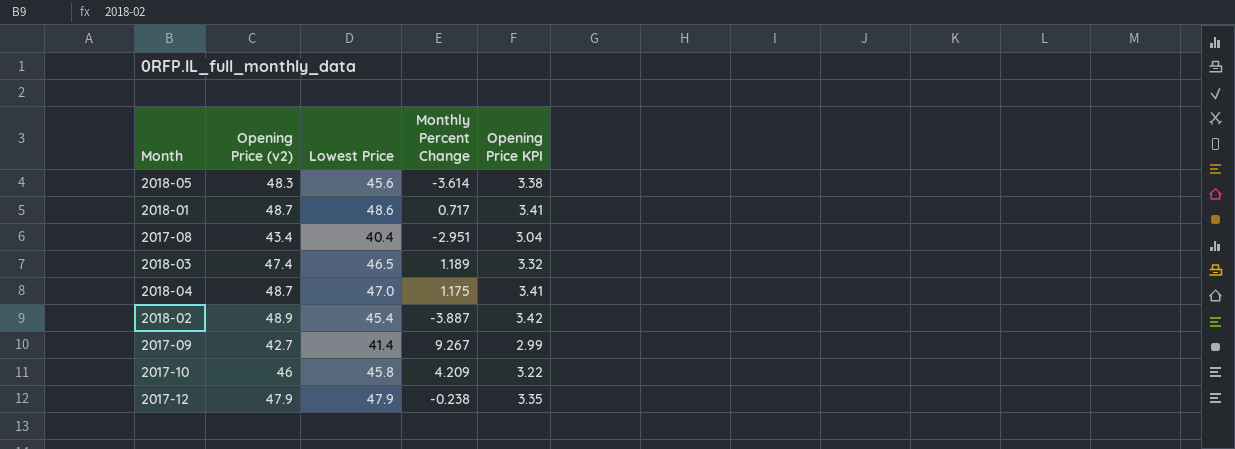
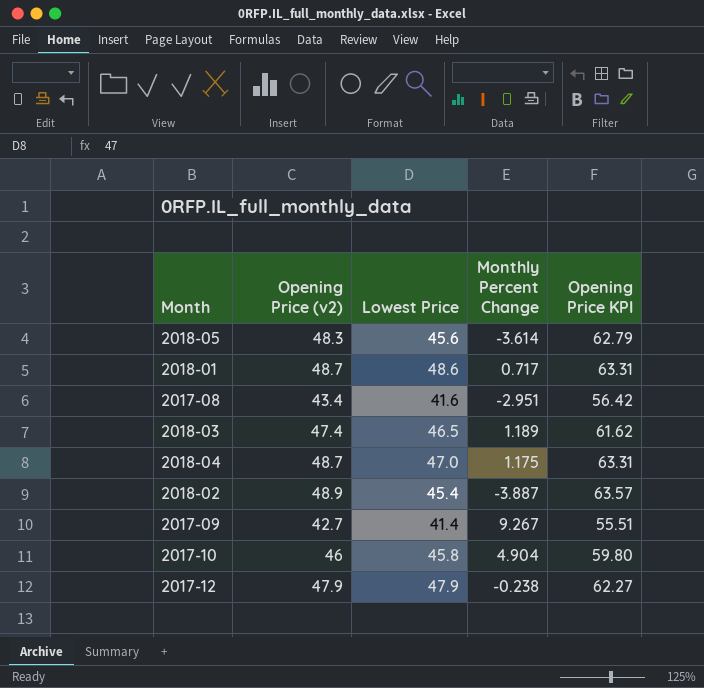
column Opening Price KPI | formula: [Opening Price (v2)] * 0.07 -> [Opening Price (v2)] * 1.3
2017-08 | Lowest Price: 40.4 -> 41.6
2017-10 | Monthly Percent Change: 4.209 -> 4.904

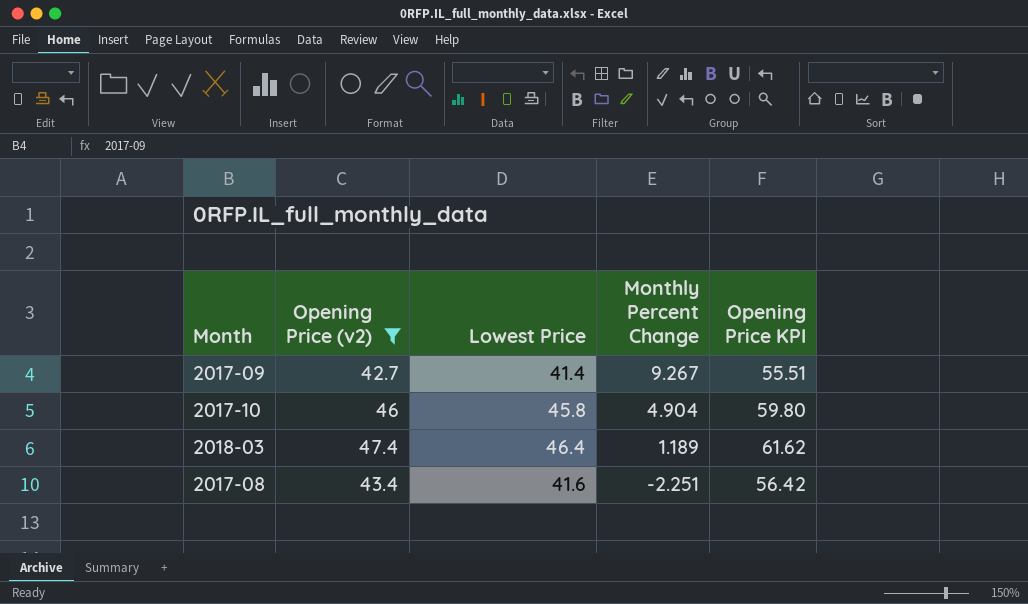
filter: none -> Opening Price (v2) <= 47.4
row order: none -> Monthly Percent Change descending
2018-03 | Lowest Price: 46.5 -> 46.4
2017-08 | Monthly Percent Change: -2.951 -> -2.251

